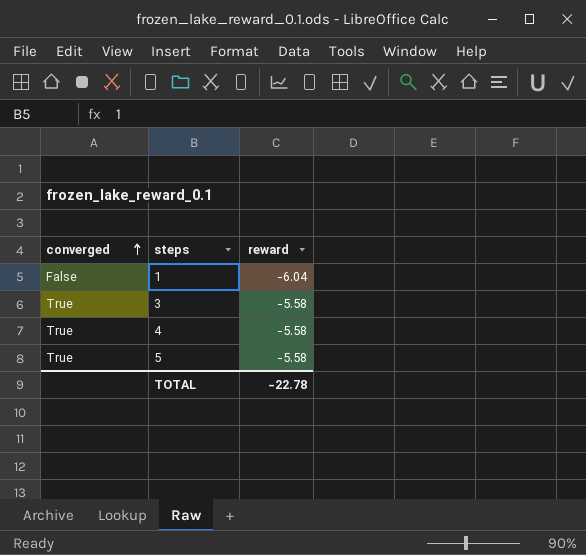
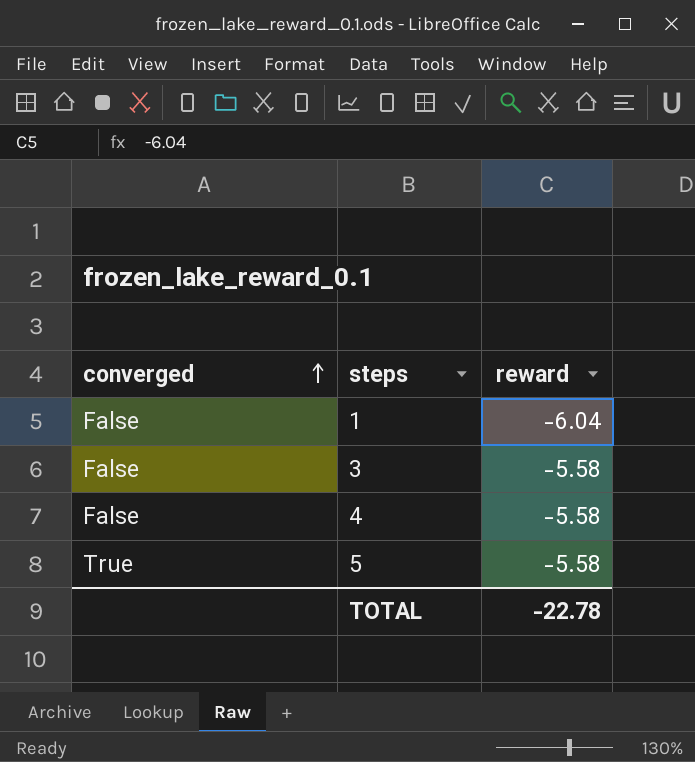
3 | converged: True -> False
4 | converged: True -> False

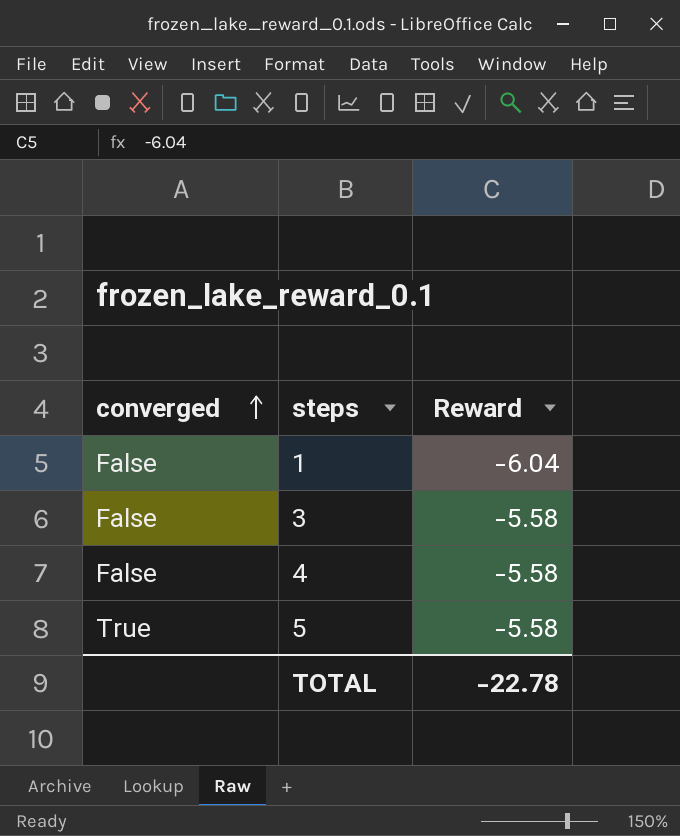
column name: reward -> Reward

